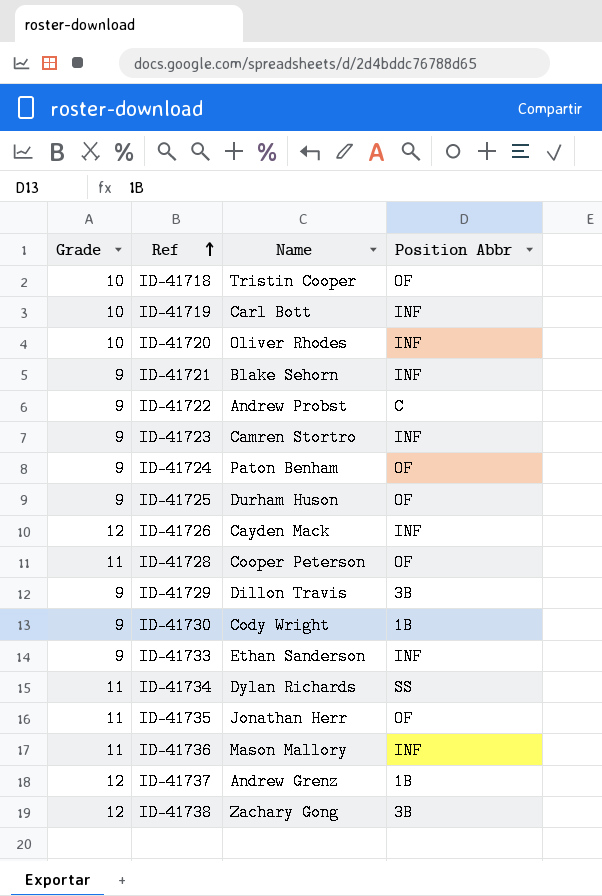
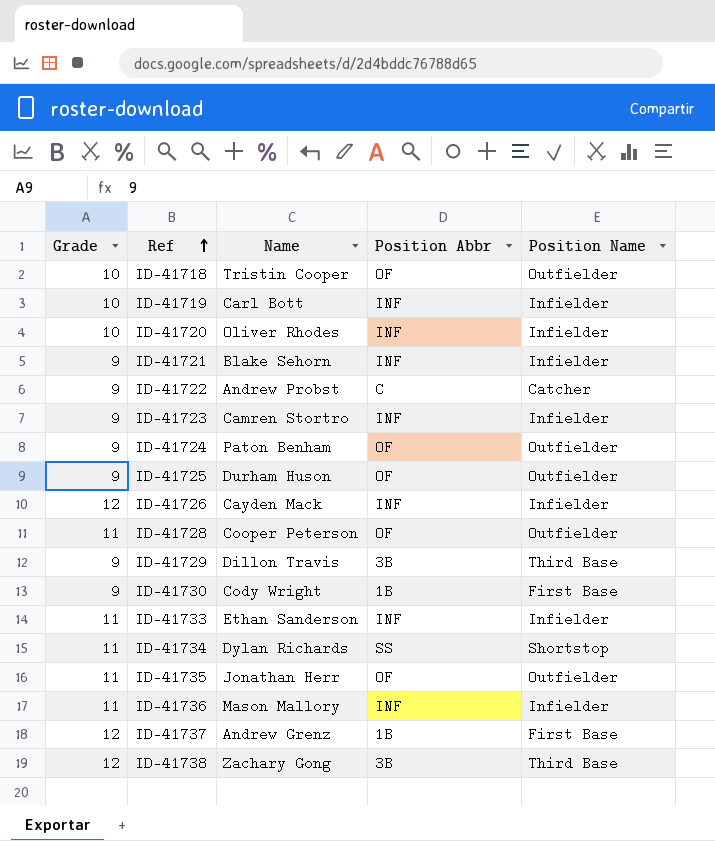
column Position Name | position: none -> 5
ID-41733 | Grade: 9 -> 11

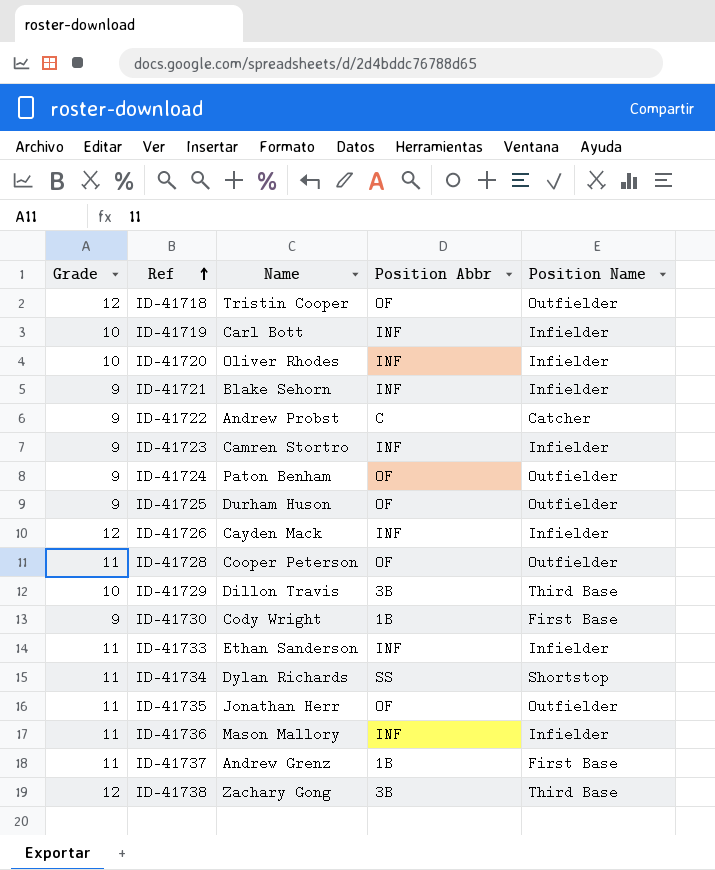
ID-41718 | Grade: 10 -> 12
ID-41729 | Grade: 9 -> 10
ID-41737 | Grade: 12 -> 11

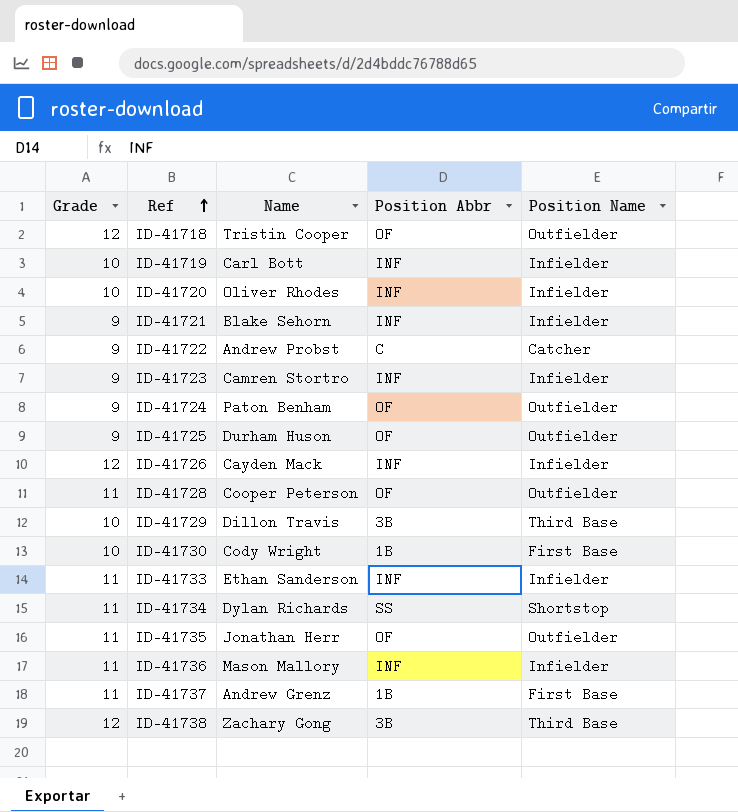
ID-41730 | Grade: 9 -> 10

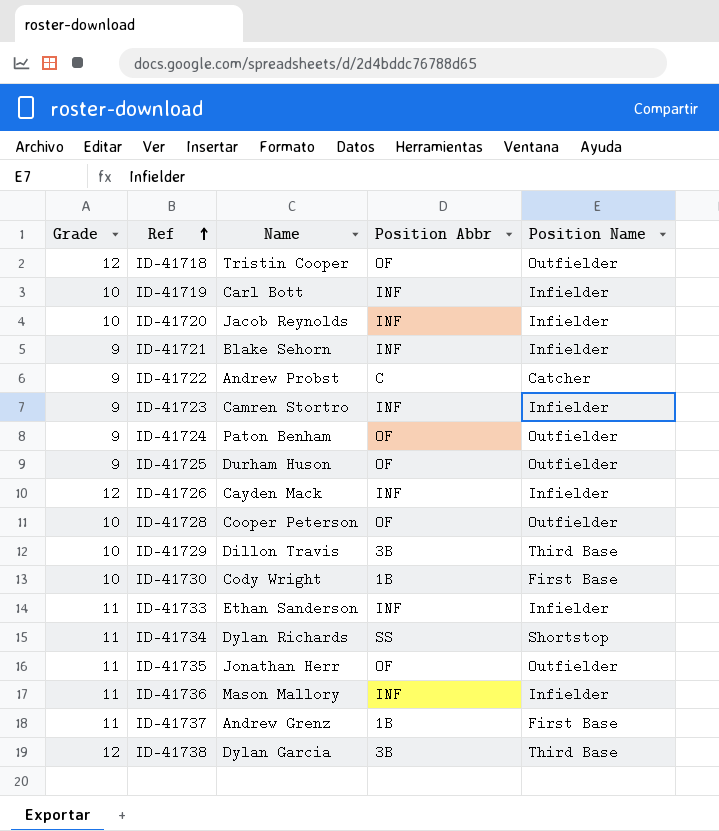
ID-41720 | Name: Oliver Rhodes -> Jacob Reynolds
ID-41728 | Grade: 11 -> 10
ID-41738 | Name: Zachary Gong -> Dylan Garcia

